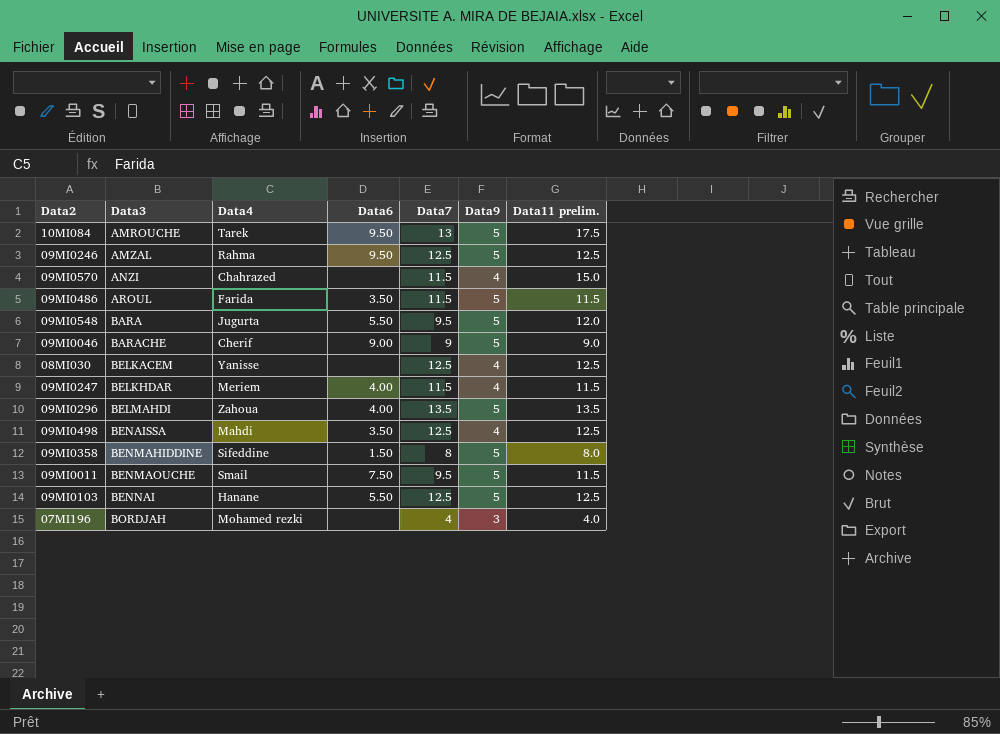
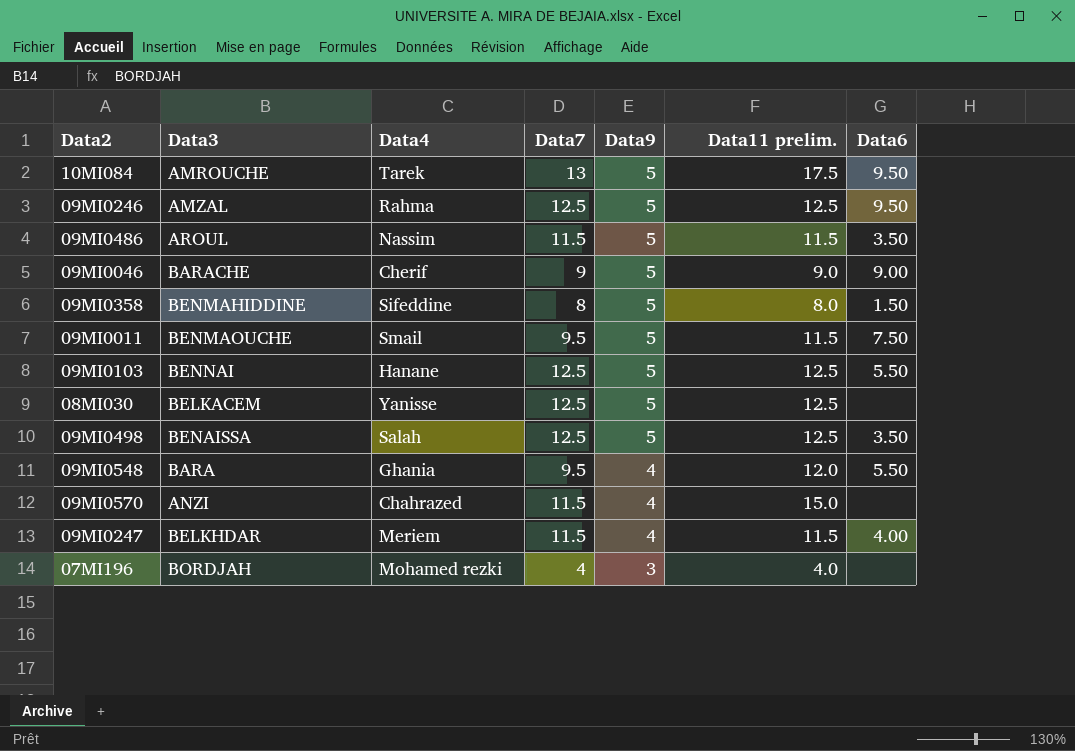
row order: Data3 ascending -> Data9 descending
column Data6 | position: 4 -> 7
row 09MI0296: BELMAHDI | Zahoua | 4.00 | 13.5 | 5 | 13.5 -> none
09MI0486 | Data4: Farida -> Nassim
08MI030 | Data9: 4 -> 5
09MI0498 | Data4: Mahdi -> Salah
09MI0498 | Data9: 4 -> 5
09MI0548 | Data4: Jugurta -> Ghania
09MI0548 | Data9: 5 -> 4

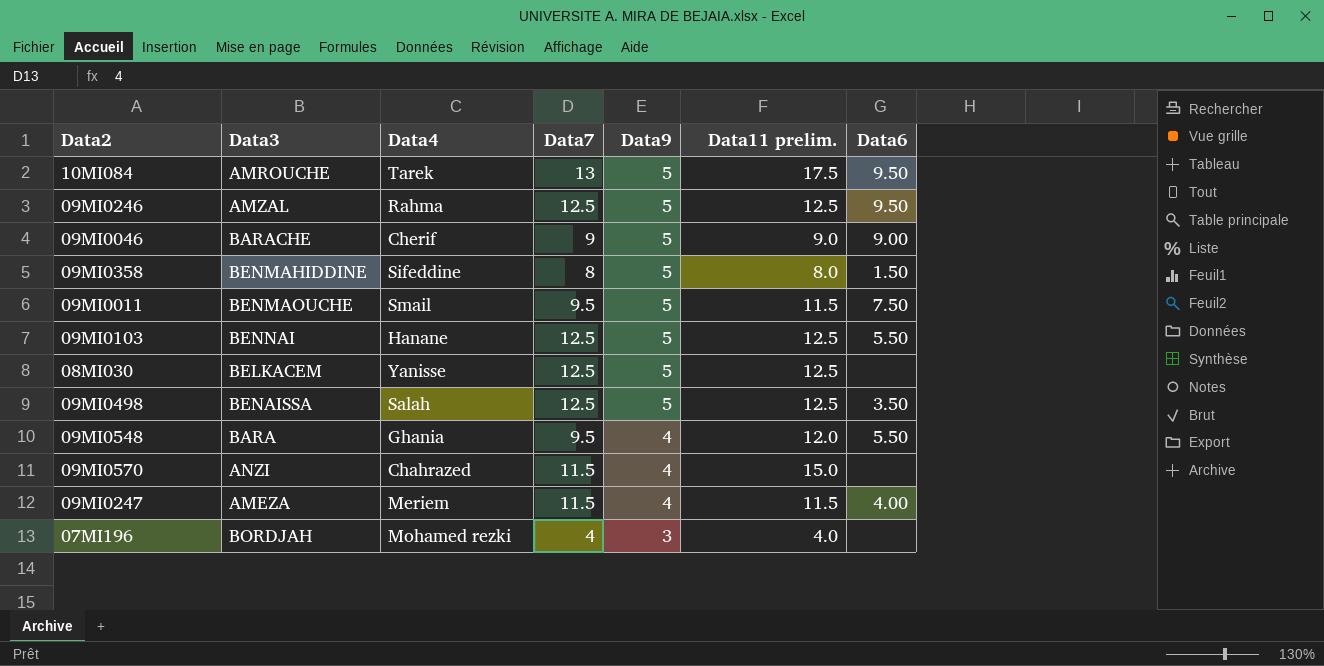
row 09MI0486: AROUL | Nassim | 11.5 | 5 | 11.5 | 3.50 -> none
09MI0247 | Data3: BELKHDAR -> AMEZA

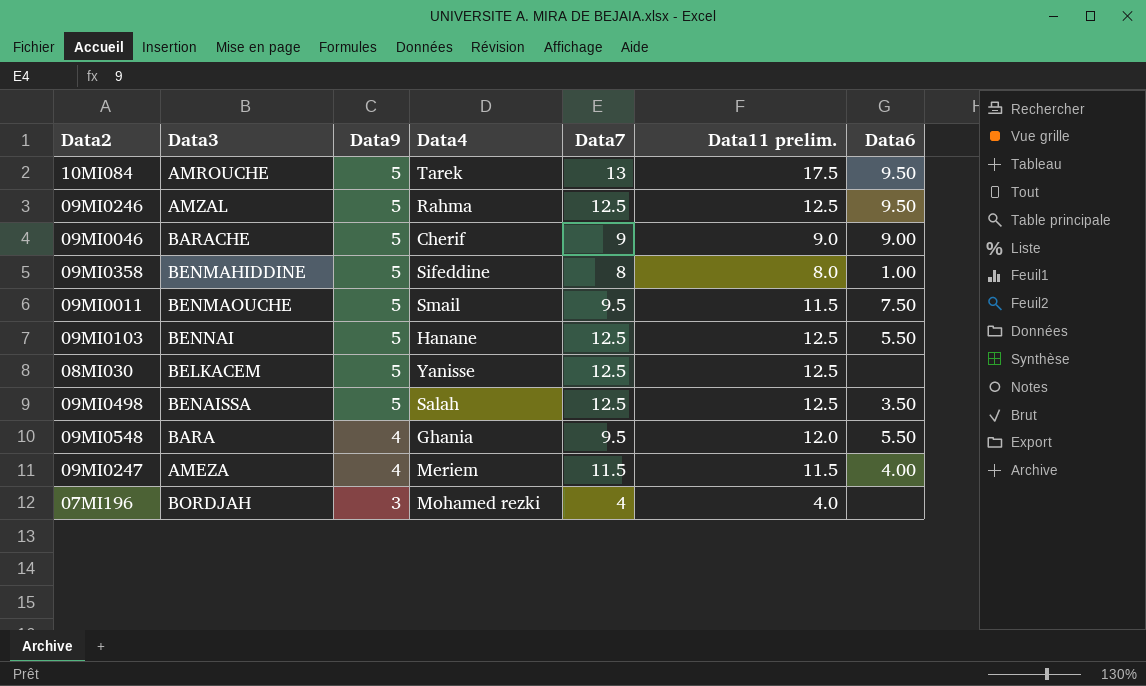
column Data9 | position: 5 -> 3
row 09MI0570: ANZI | Chahrazed | 11.5 | 4 | 15.0 | none -> none
09MI0358 | Data6: 1.50 -> 1.00

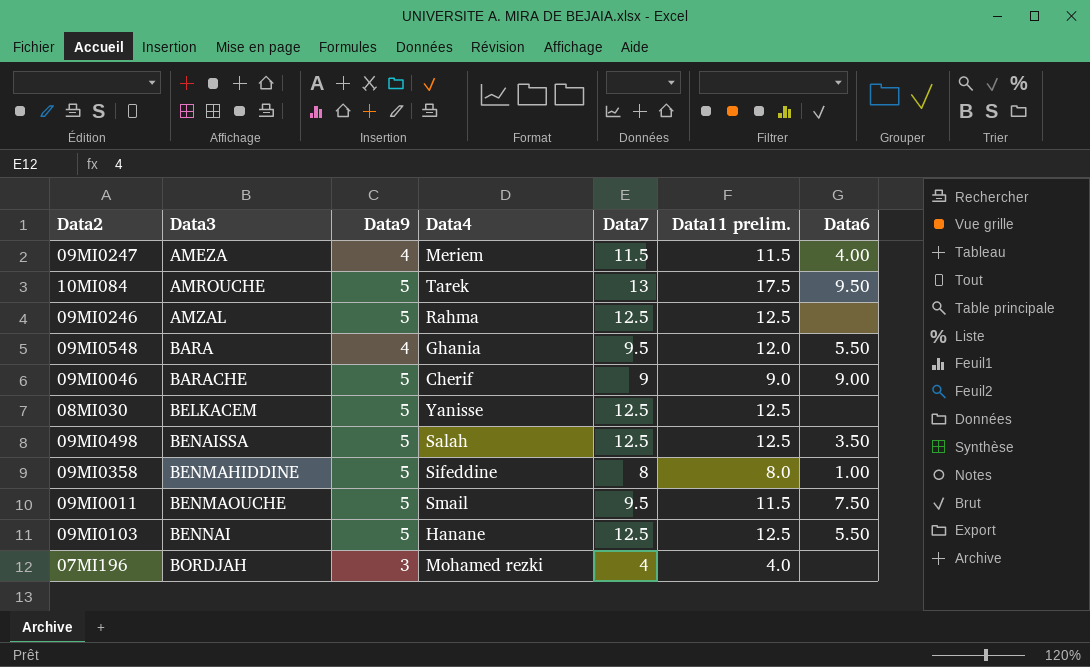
row order: Data9 descending -> Data3 ascending
09MI0246 | Data6: 9.50 -> none

